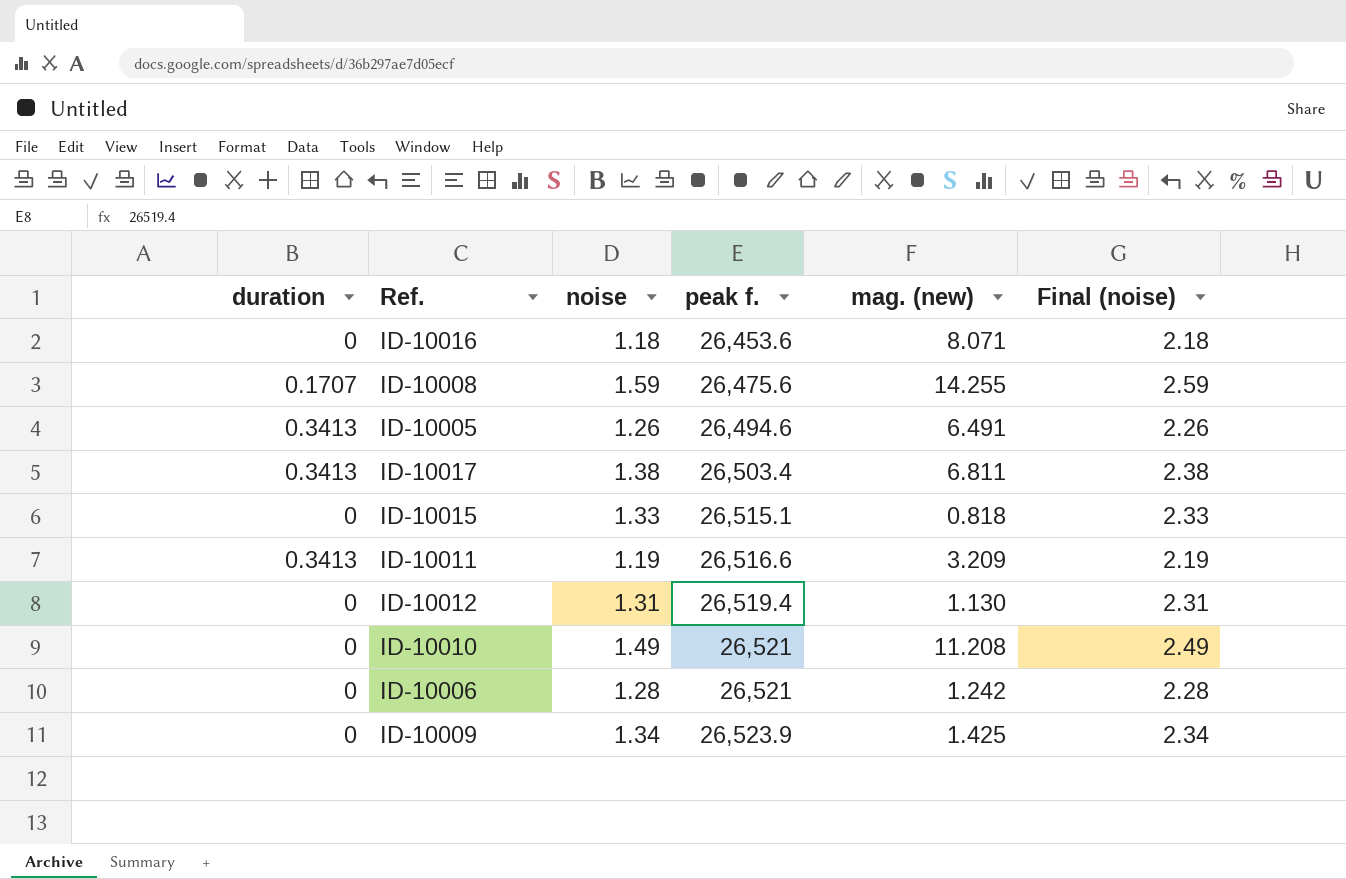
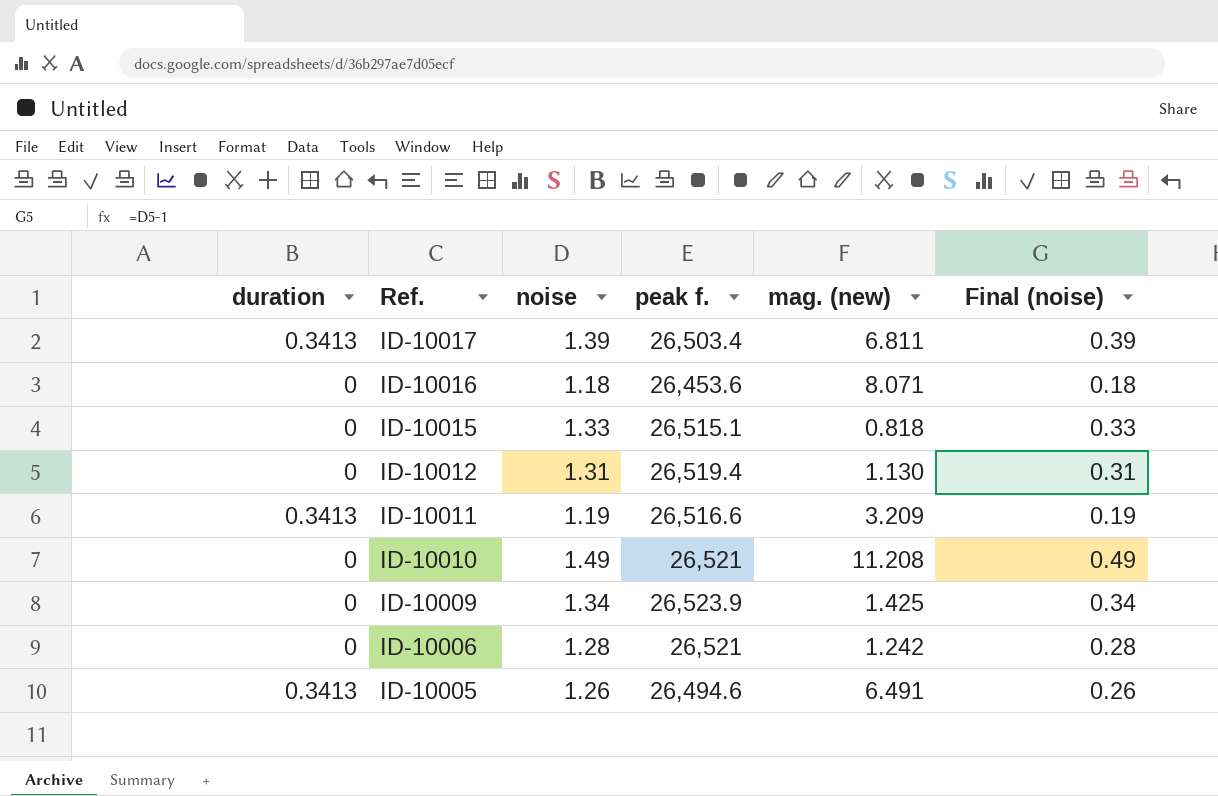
row order: peak f. ascending -> Ref. descending
column Final (noise) | formula: [noise] + 1 -> [noise] - 1
row ID-10008: 0.1707 | 1.59 | 26,475.6 | 14.255 | 2.59 -> none
ID-10017 | noise: 1.38 -> 1.39

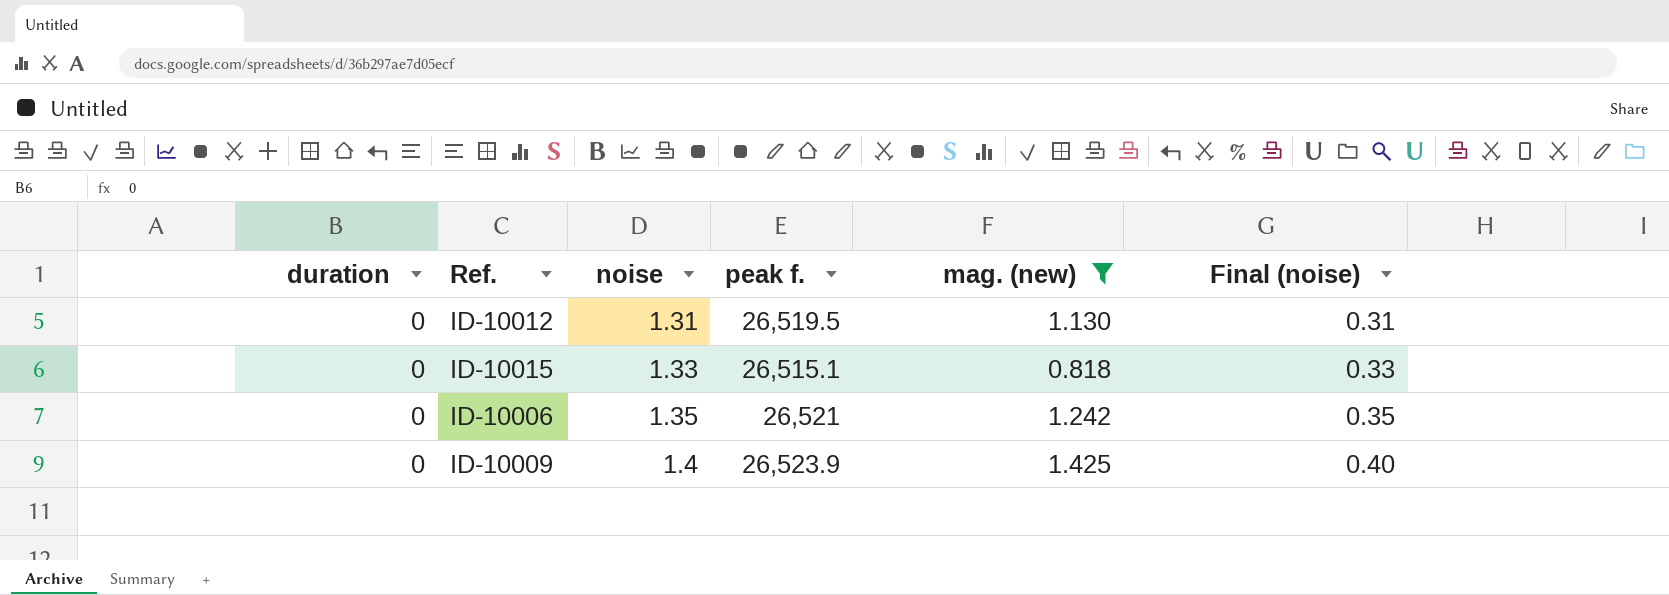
filter: none -> mag. (new) <= 1.425
row order: Ref. descending -> noise ascending
ID-10012 | peak f.: 26,519.4 -> 26,519.5
ID-10006 | noise: 1.28 -> 1.35
ID-10006 | Final (noise): 0.28 -> 0.35
ID-10009 | noise: 1.34 -> 1.4
ID-10009 | Final (noise): 0.34 -> 0.40

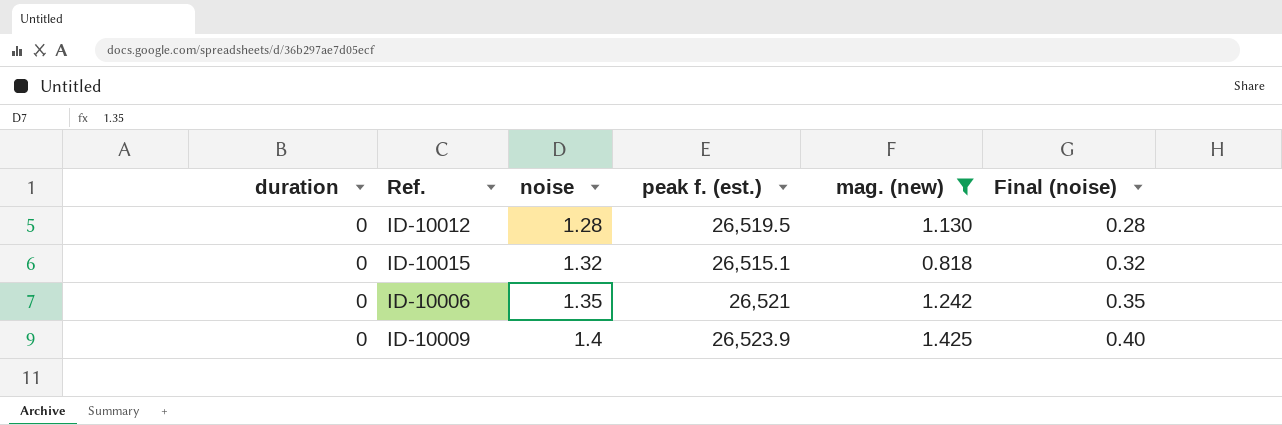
column name: peak f. -> peak f. (est.)
ID-10012 | noise: 1.31 -> 1.28
ID-10012 | Final (noise): 0.31 -> 0.28
ID-10015 | noise: 1.33 -> 1.32
ID-10015 | Final (noise): 0.33 -> 0.32

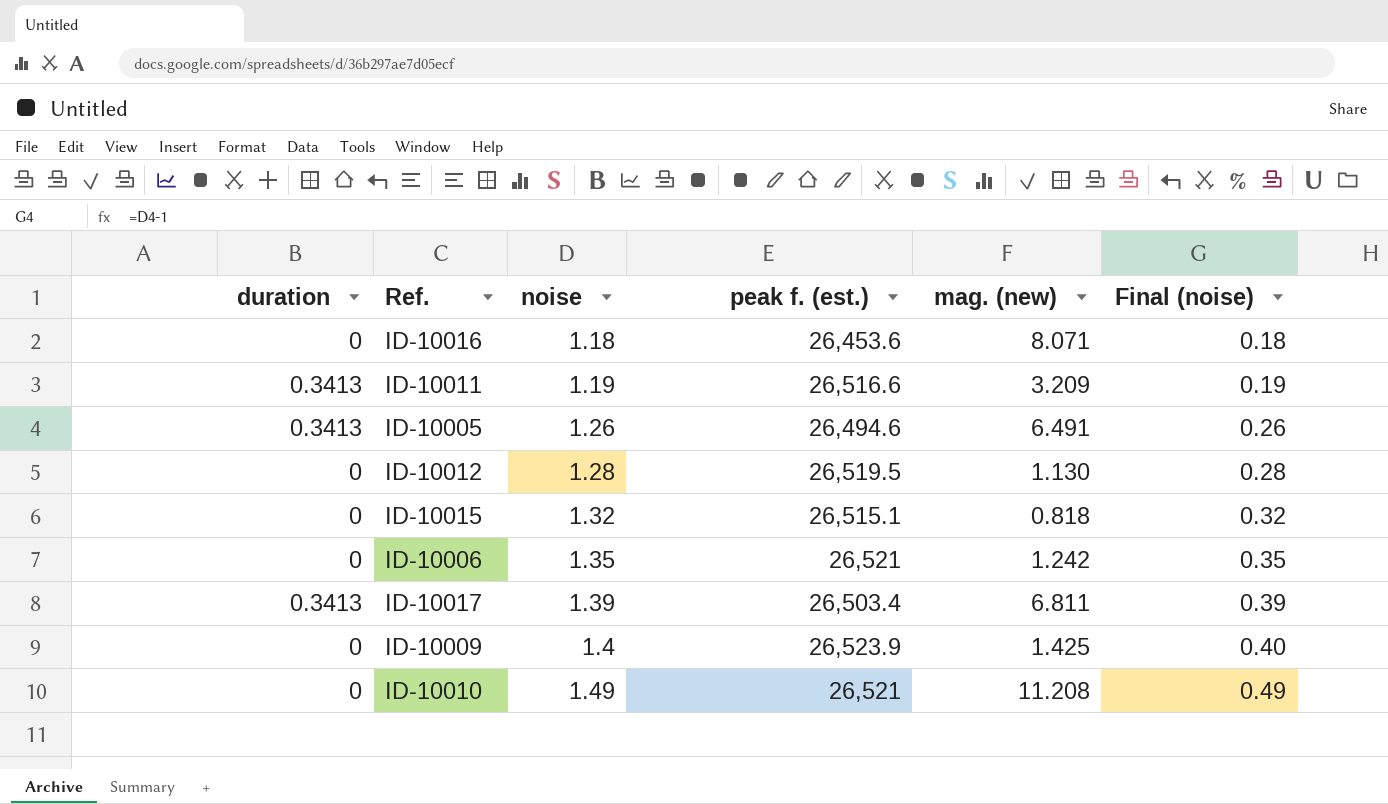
filter: mag. (new) <= 1.425 -> none

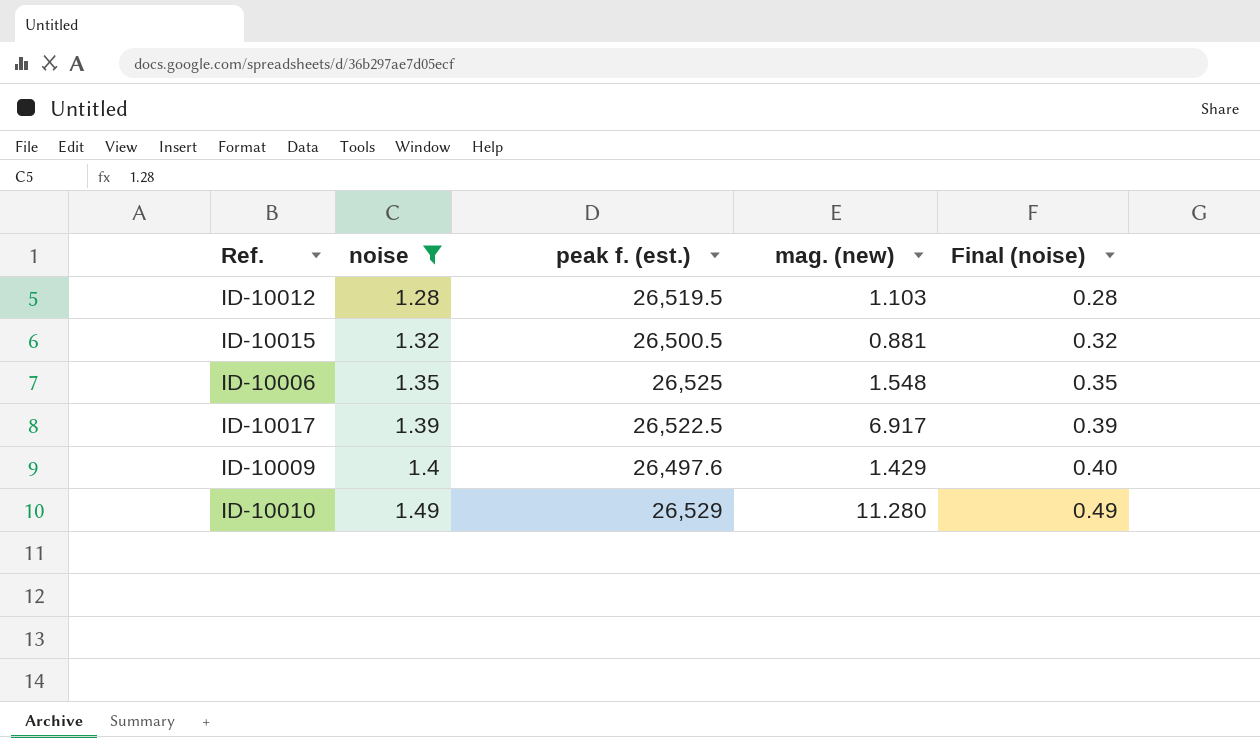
filter: none -> noise >= 1.28
column duration | position: 1 -> none
ID-10012 | mag. (new): 1.130 -> 1.103
ID-10015 | peak f. (est.): 26,515.1 -> 26,500.5
ID-10015 | mag. (new): 0.818 -> 0.881
ID-10006 | peak f. (est.): 26,521 -> 26,525
ID-10006 | mag. (new): 1.242 -> 1.548
ID-10017 | peak f. (est.): 26,503.4 -> 26,522.5
ID-10017 | mag. (new): 6.811 -> 6.917
ID-10009 | peak f. (est.): 26,523.9 -> 26,497.6
ID-10009 | mag. (new): 1.425 -> 1.429
ID-10010 | peak f. (est.): 26,521 -> 26,529
ID-10010 | mag. (new): 11.208 -> 11.280

